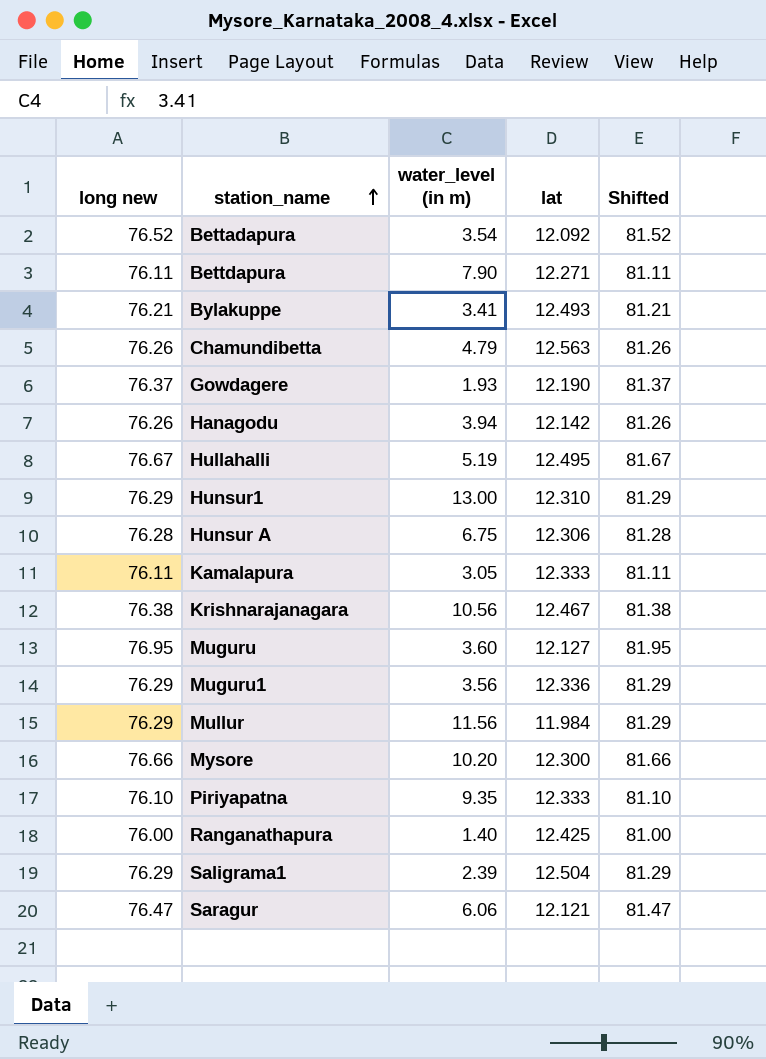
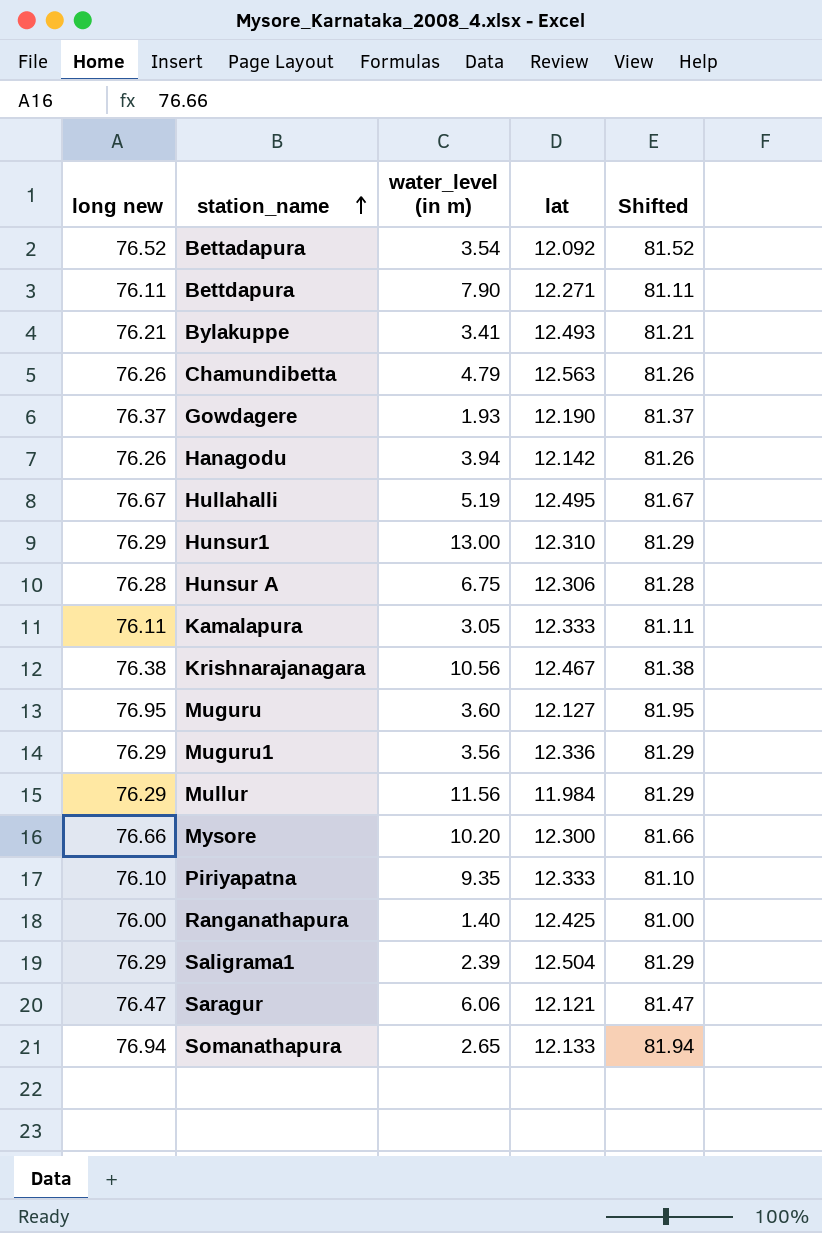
row Somanathapura: none -> 76.94 | 2.65 | 12.133 | 81.94

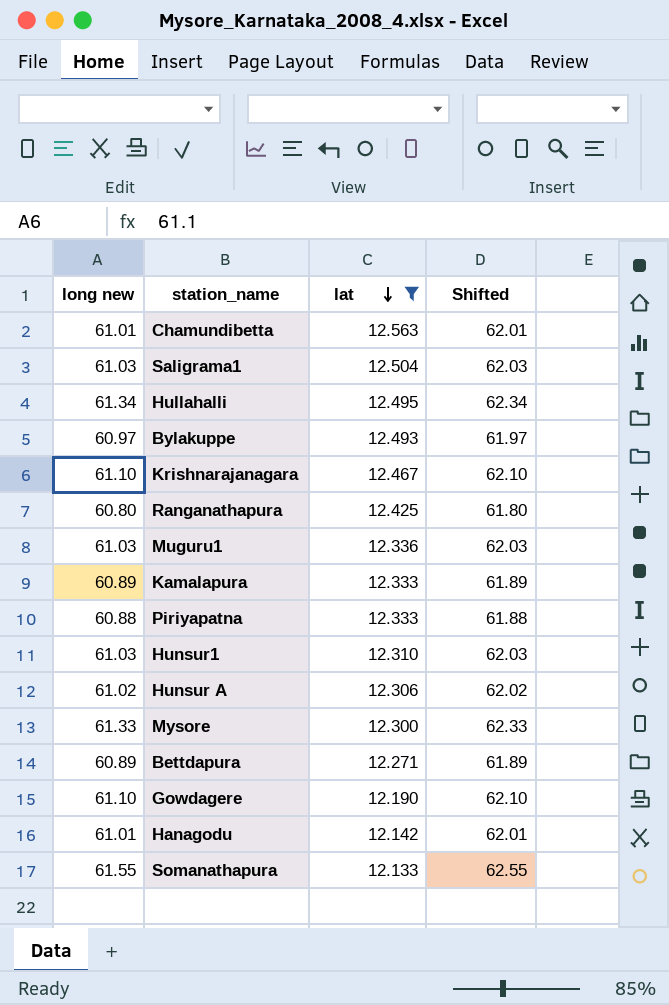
filter: none -> lat >= 12.133
row order: station_name ascending -> lat descending
column water_level (in m) | position: 3 -> none
column Shifted | formula: [long new] + 5 -> [long new] + 1
Chamundibetta | long new: 76.26 -> 61.01
Saligrama1 | long new: 76.29 -> 61.03
Hullahalli | long new: 76.67 -> 61.34
Bylakuppe | long new: 76.21 -> 60.97
Krishnarajanagara | long new: 76.38 -> 61.10
Ranganathapura | long new: 76.00 -> 60.80
Muguru1 | long new: 76.29 -> 61.03
Kamalapura | long new: 76.11 -> 60.89
Piriyapatna | long new: 76.10 -> 60.88
Hunsur1 | long new: 76.29 -> 61.03
Hunsur A | long new: 76.28 -> 61.02
Mysore | long new: 76.66 -> 61.33
Bettdapura | long new: 76.11 -> 60.89
Gowdagere | long new: 76.37 -> 61.10
Hanagodu | long new: 76.26 -> 61.01
Somanathapura | long new: 76.94 -> 61.55

